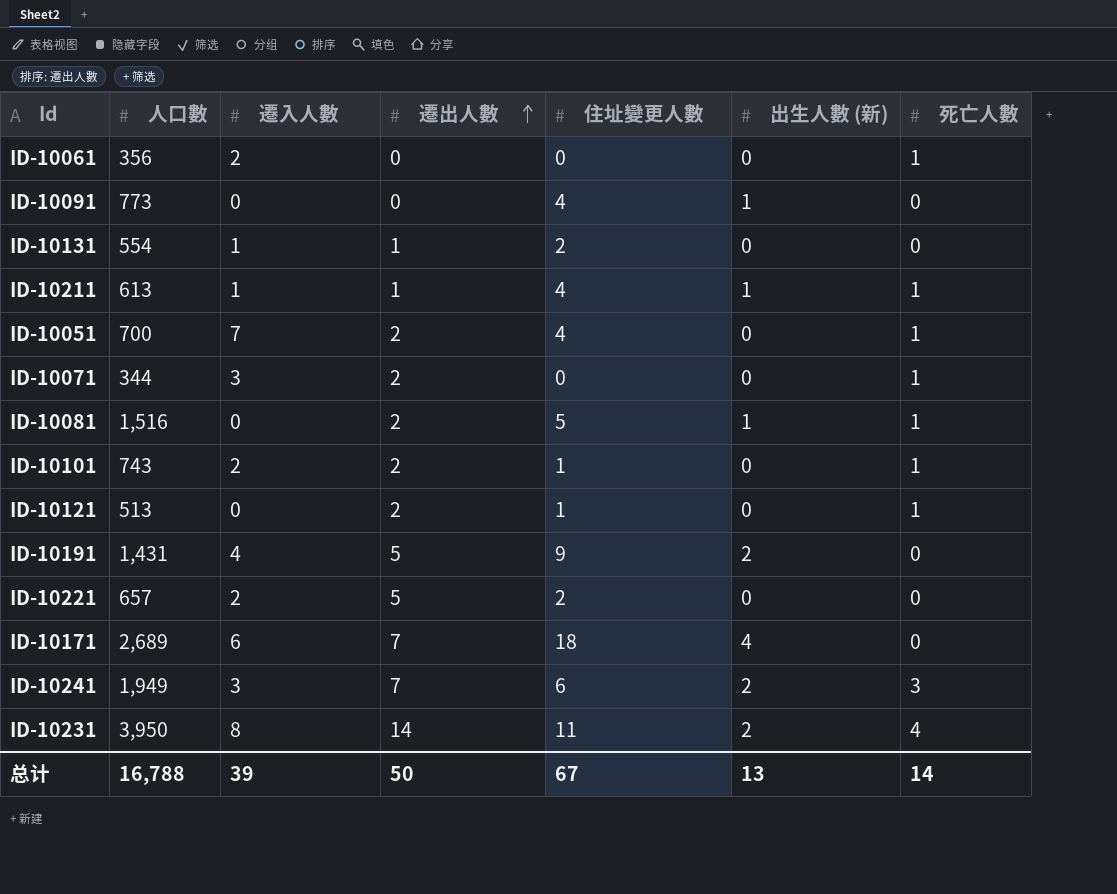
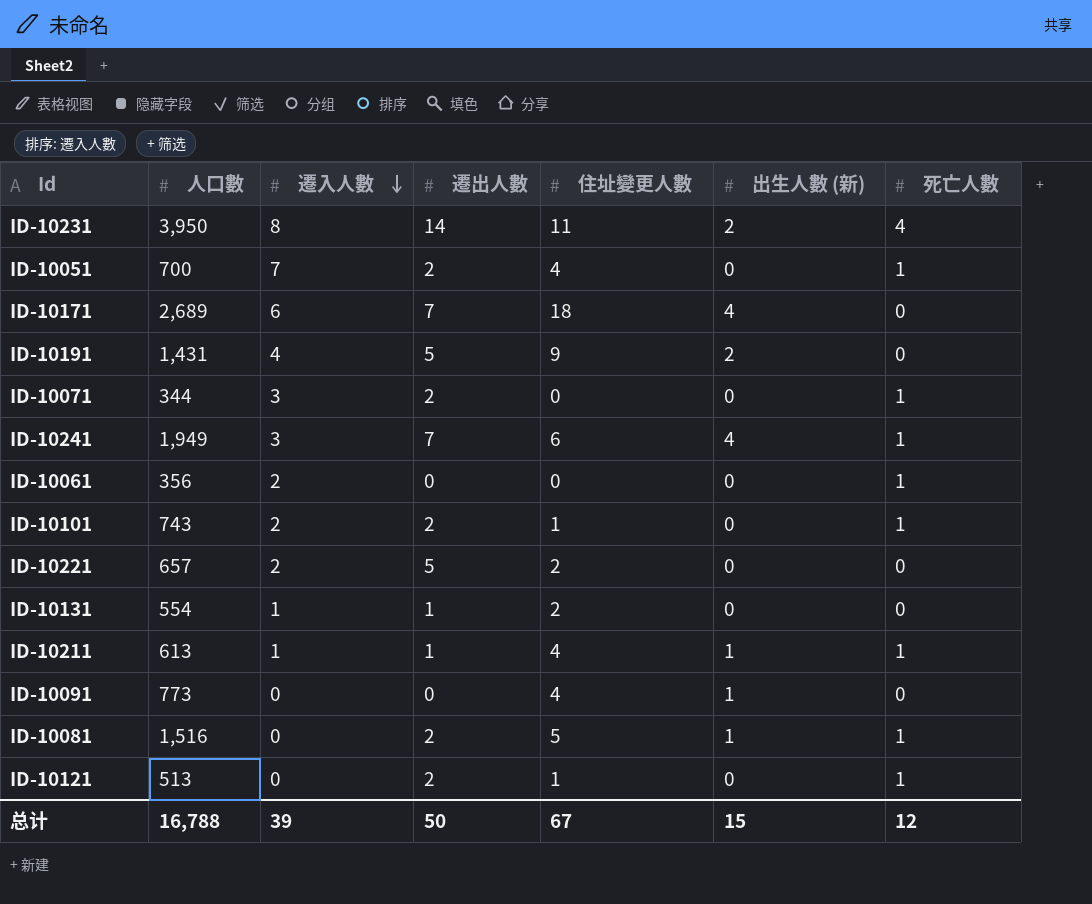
row order: 遷出人數 ascending -> 遷入人數 descending
ID-10241 | 出生人數 (新): 2 -> 4
ID-10241 | 死亡人數: 3 -> 1
总计 | 出生人數 (新): 13 -> 15
总计 | 死亡人數: 14 -> 12

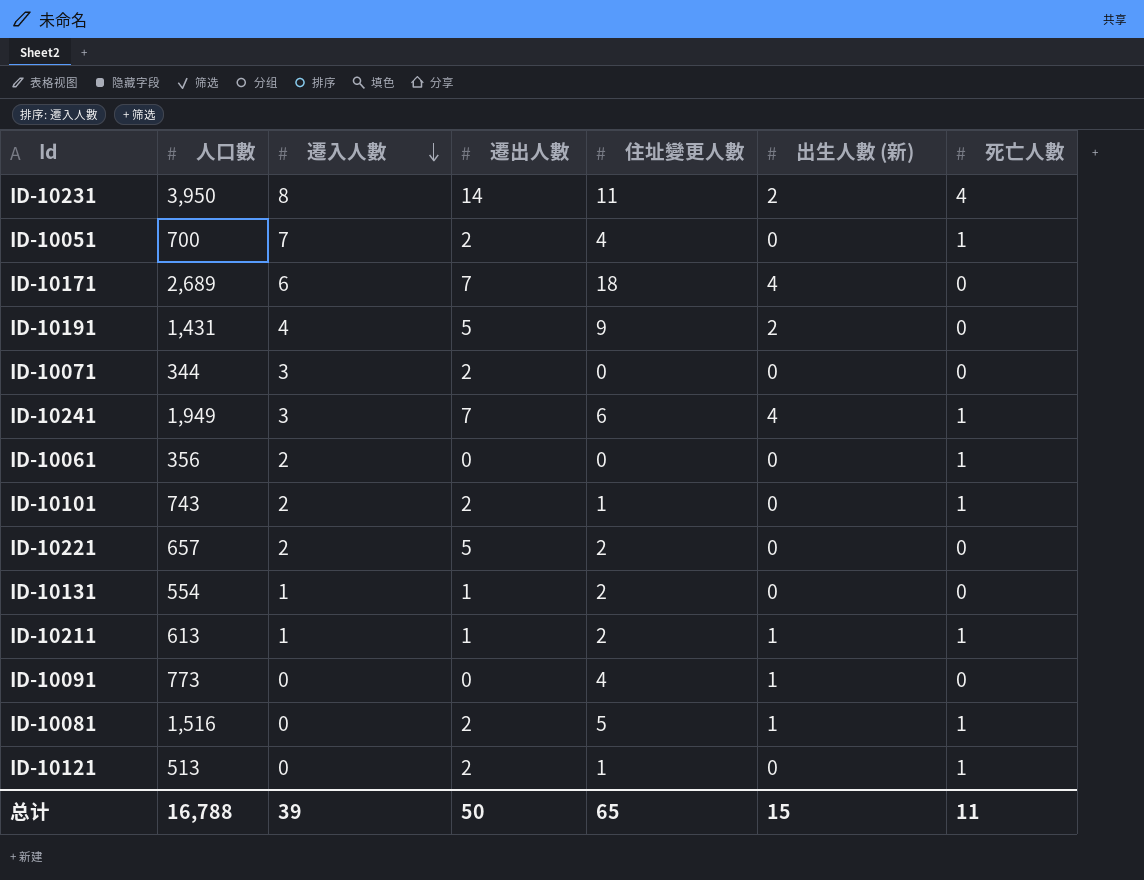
ID-10071 | 死亡人數: 1 -> 0
ID-10211 | 住址變更人數: 4 -> 2
总计 | 住址變更人數: 67 -> 65
总计 | 死亡人數: 12 -> 11

